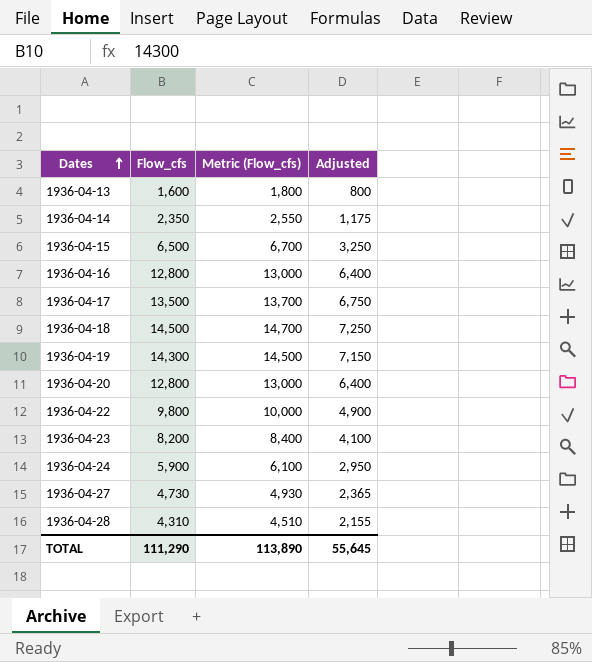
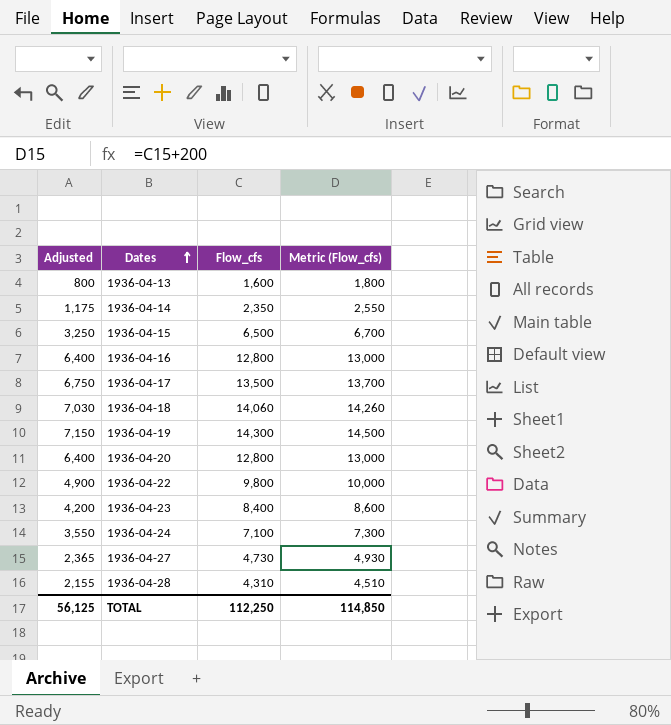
column Adjusted | position: 4 -> 1
1936-04-18 | Adjusted: 7,250 -> 7,030
1936-04-18 | Flow_cfs: 14,500 -> 14,060
1936-04-18 | Metric (Flow_cfs): 14,700 -> 14,260
1936-04-23 | Adjusted: 4,100 -> 4,200
1936-04-23 | Flow_cfs: 8,200 -> 8,400
1936-04-23 | Metric (Flow_cfs): 8,400 -> 8,600
1936-04-24 | Adjusted: 2,950 -> 3,550
1936-04-24 | Flow_cfs: 5,900 -> 7,100
1936-04-24 | Metric (Flow_cfs): 6,100 -> 7,300
TOTAL | Adjusted: 55,645 -> 56,125
TOTAL | Flow_cfs: 111,290 -> 112,250
TOTAL | Metric (Flow_cfs): 113,890 -> 114,850

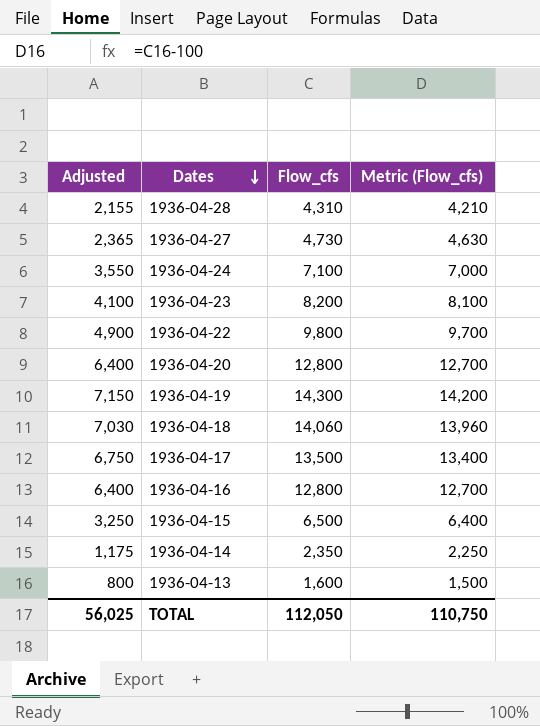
row order: Dates ascending -> Dates descending
column Metric (Flow_cfs) | formula: [Flow_cfs] + 200 -> [Flow_cfs] - 100
1936-04-23 | Adjusted: 4,200 -> 4,100
1936-04-23 | Flow_cfs: 8,400 -> 8,200
TOTAL | Adjusted: 56,125 -> 56,025
TOTAL | Flow_cfs: 112,250 -> 112,050
TOTAL | Metric (Flow_cfs): 114,850 -> 110,750

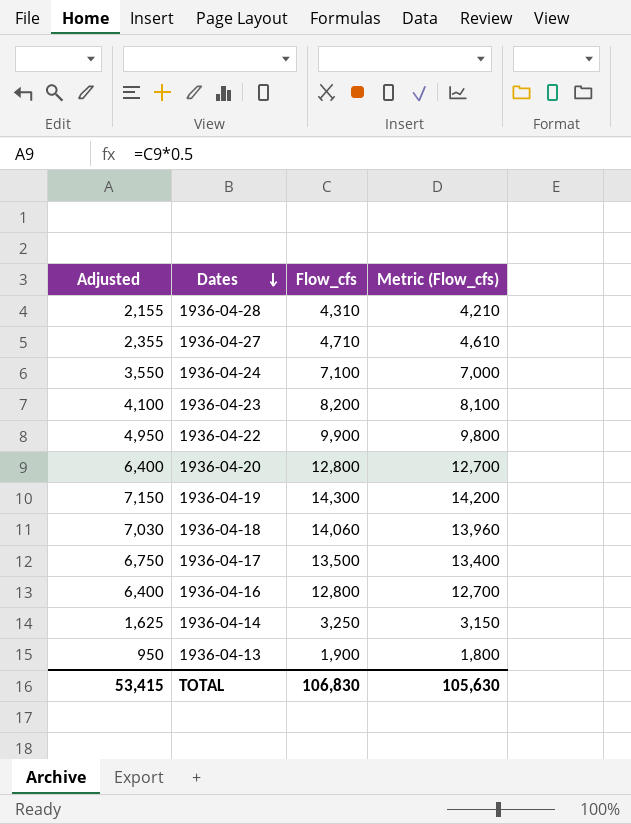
row 1936-04-15: 3,250 | 6,500 | 6,400 -> none
1936-04-27 | Adjusted: 2,365 -> 2,355
1936-04-27 | Flow_cfs: 4,730 -> 4,710
1936-04-27 | Metric (Flow_cfs): 4,630 -> 4,610
1936-04-22 | Adjusted: 4,900 -> 4,950
1936-04-22 | Flow_cfs: 9,800 -> 9,900
1936-04-22 | Metric (Flow_cfs): 9,700 -> 9,800
1936-04-14 | Adjusted: 1,175 -> 1,625
1936-04-14 | Flow_cfs: 2,350 -> 3,250
1936-04-14 | Metric (Flow_cfs): 2,250 -> 3,150
1936-04-13 | Adjusted: 800 -> 950
1936-04-13 | Flow_cfs: 1,600 -> 1,900
1936-04-13 | Metric (Flow_cfs): 1,500 -> 1,800
TOTAL | Adjusted: 56,025 -> 53,415
TOTAL | Flow_cfs: 112,050 -> 106,830
TOTAL | Metric (Flow_cfs): 110,750 -> 105,630

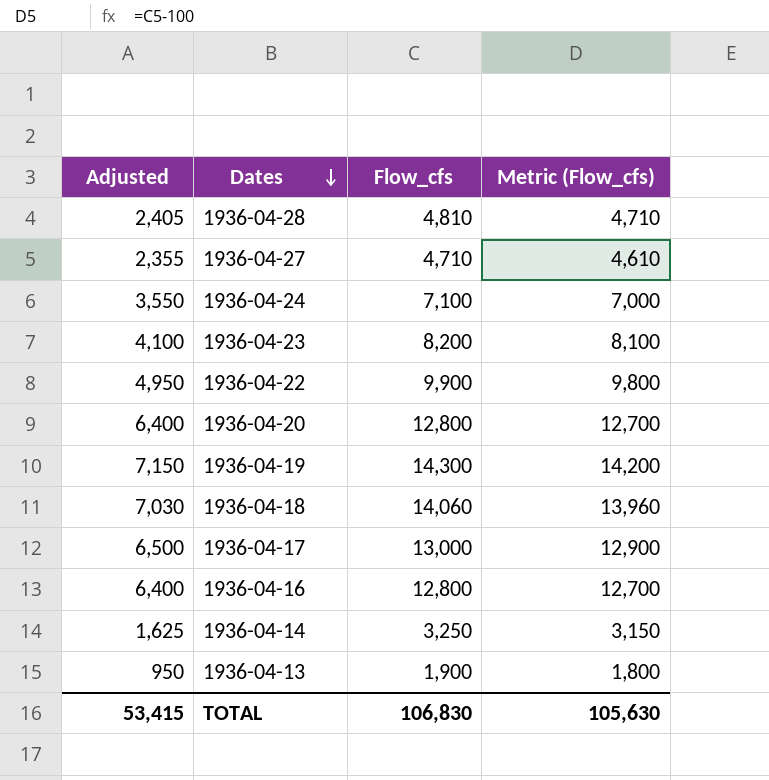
1936-04-28 | Adjusted: 2,155 -> 2,405
1936-04-28 | Flow_cfs: 4,310 -> 4,810
1936-04-28 | Metric (Flow_cfs): 4,210 -> 4,710
1936-04-17 | Adjusted: 6,750 -> 6,500
1936-04-17 | Flow_cfs: 13,500 -> 13,000
1936-04-17 | Metric (Flow_cfs): 13,400 -> 12,900

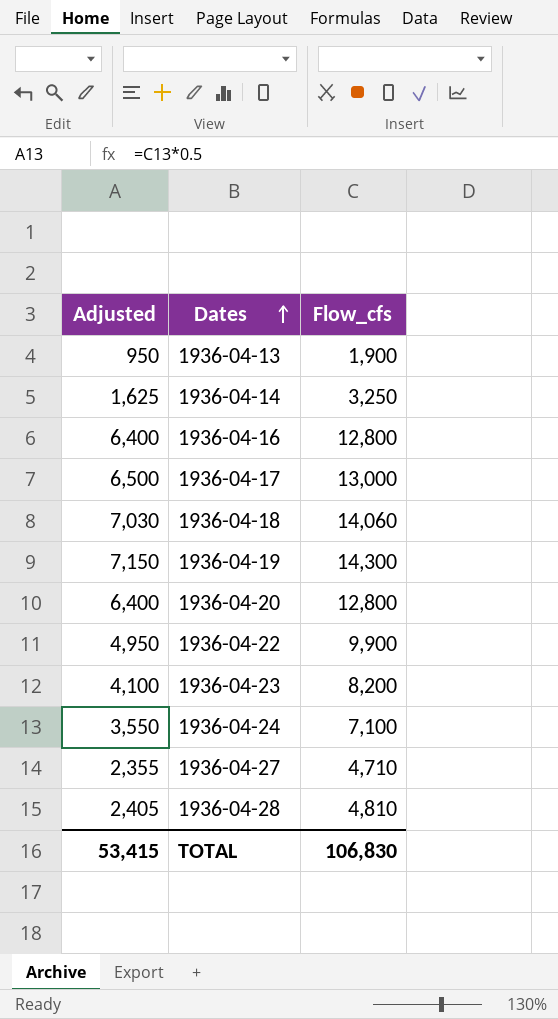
row order: Dates descending -> Dates ascending
column Metric (Flow_cfs) | formula: [Flow_cfs] - 100 -> none

